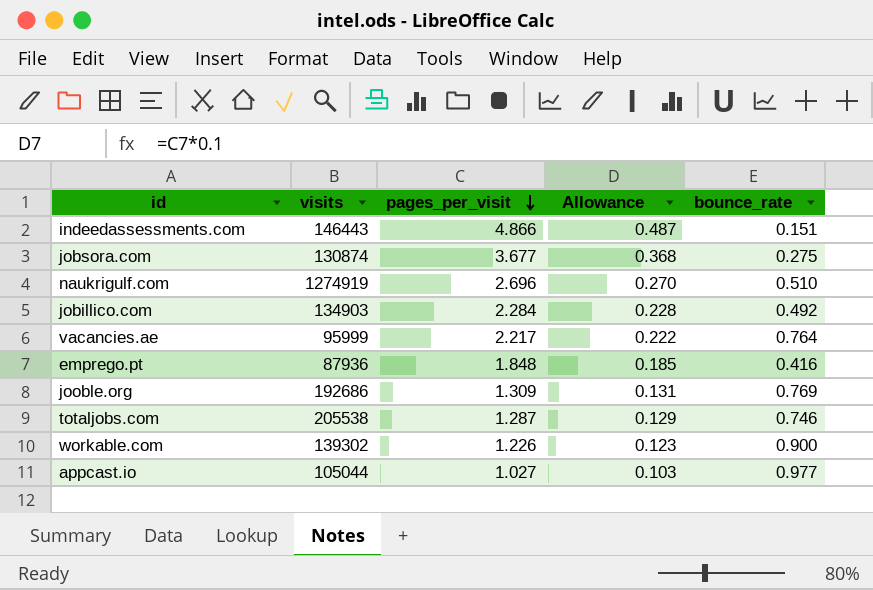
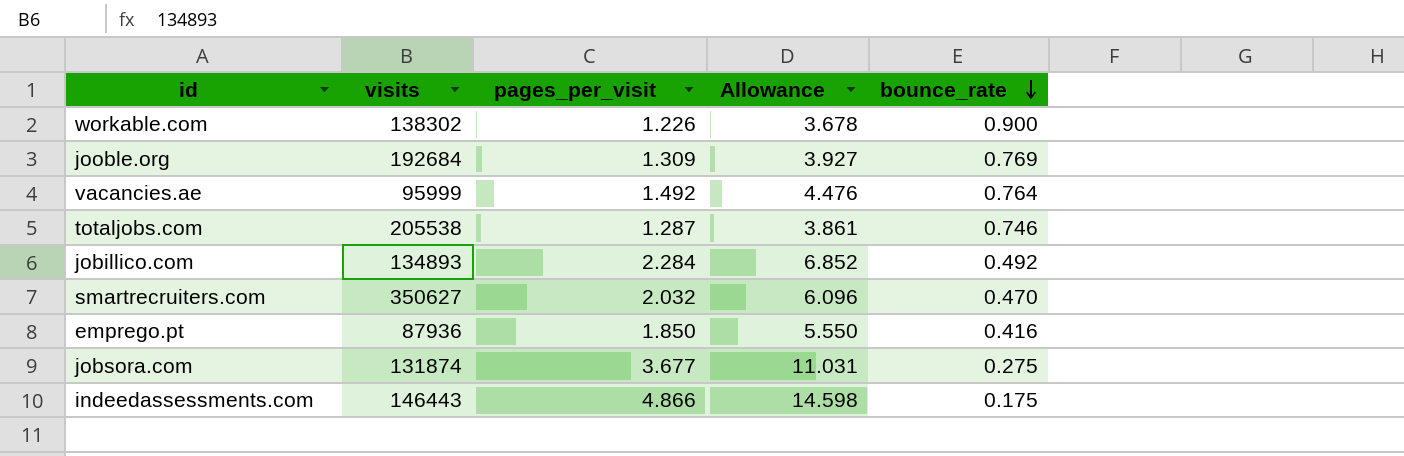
row order: pages_per_visit descending -> bounce_rate descending
column Allowance | formula: [pages_per_visit] * 0.1 -> [pages_per_visit] * 3
row naukrigulf.com: 1274919 | 2.696 | 0.270 | 0.510 -> none
row appcast.io: 105044 | 1.027 | 0.103 | 0.977 -> none
workable.com | visits: 139302 -> 138302
jooble.org | visits: 192686 -> 192684
vacancies.ae | pages_per_visit: 2.217 -> 1.492
jobillico.com | visits: 134903 -> 134893
row smartrecruiters.com: none -> 350627 | 2.032 | 6.096 | 0.470
emprego.pt | pages_per_visit: 1.848 -> 1.850
jobsora.com | visits: 130874 -> 131874
indeedassessments.com | bounce_rate: 0.151 -> 0.175

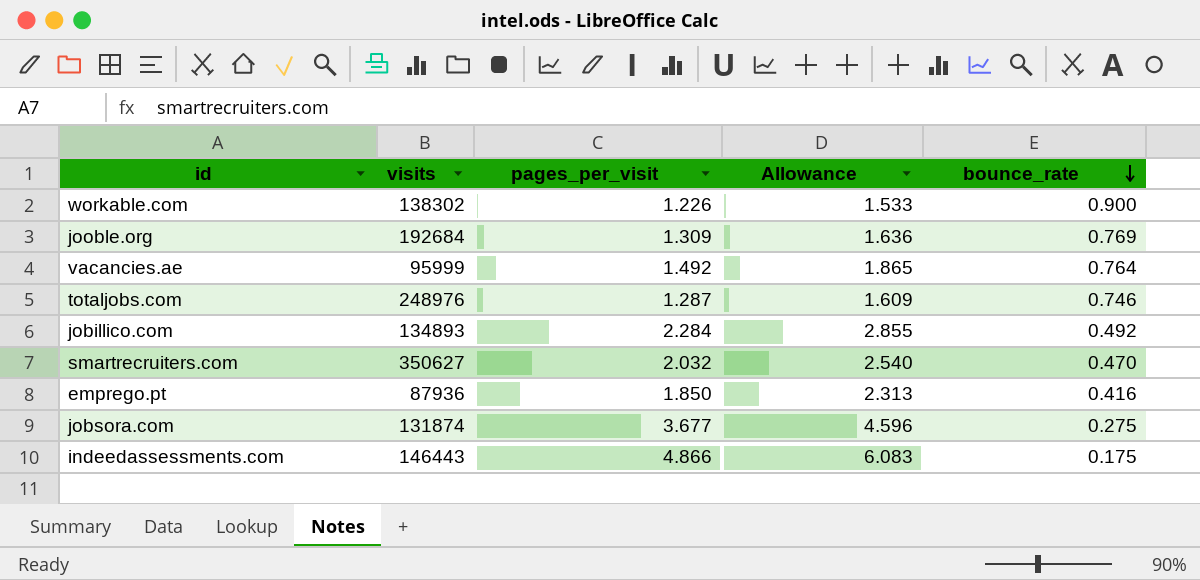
column Allowance | formula: [pages_per_visit] * 3 -> [pages_per_visit] * 1.25
totaljobs.com | visits: 205538 -> 248976

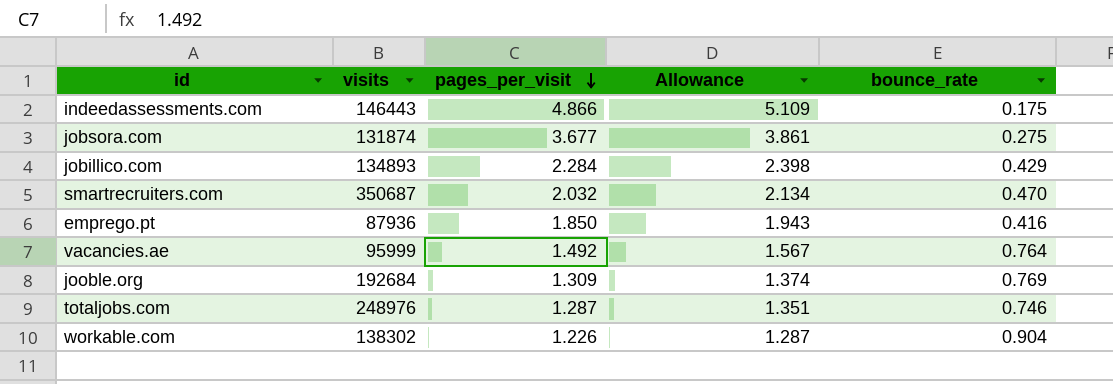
row order: bounce_rate descending -> pages_per_visit descending
column Allowance | formula: [pages_per_visit] * 1.25 -> [pages_per_visit] * 1.05
jobillico.com | bounce_rate: 0.492 -> 0.429
smartrecruiters.com | visits: 350627 -> 350687
workable.com | bounce_rate: 0.900 -> 0.904

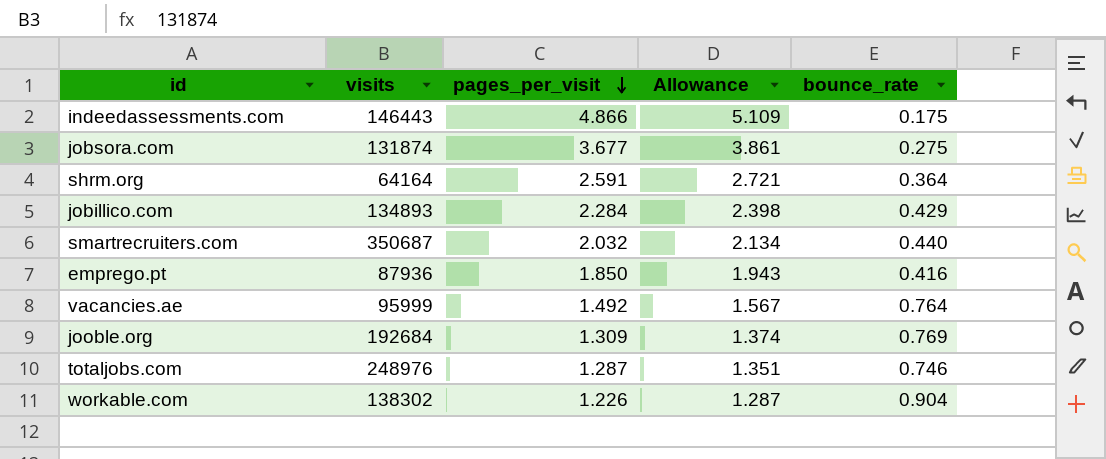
row shrm.org: none -> 64164 | 2.591 | 2.721 | 0.364
smartrecruiters.com | bounce_rate: 0.470 -> 0.440

